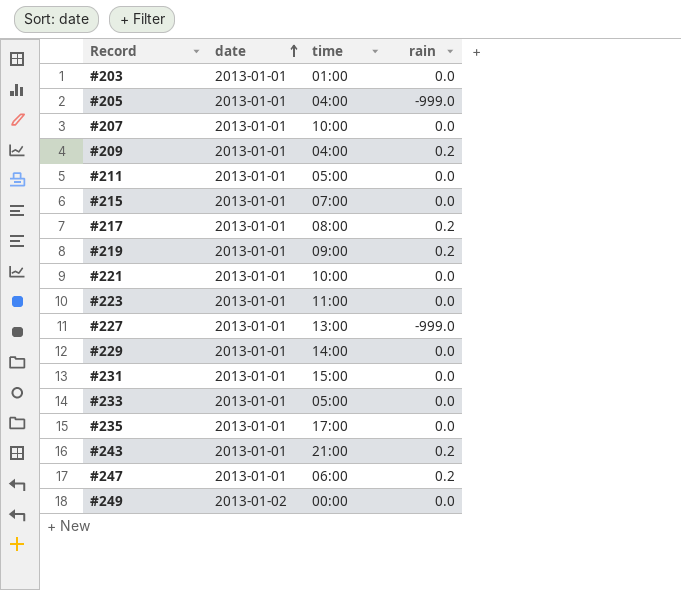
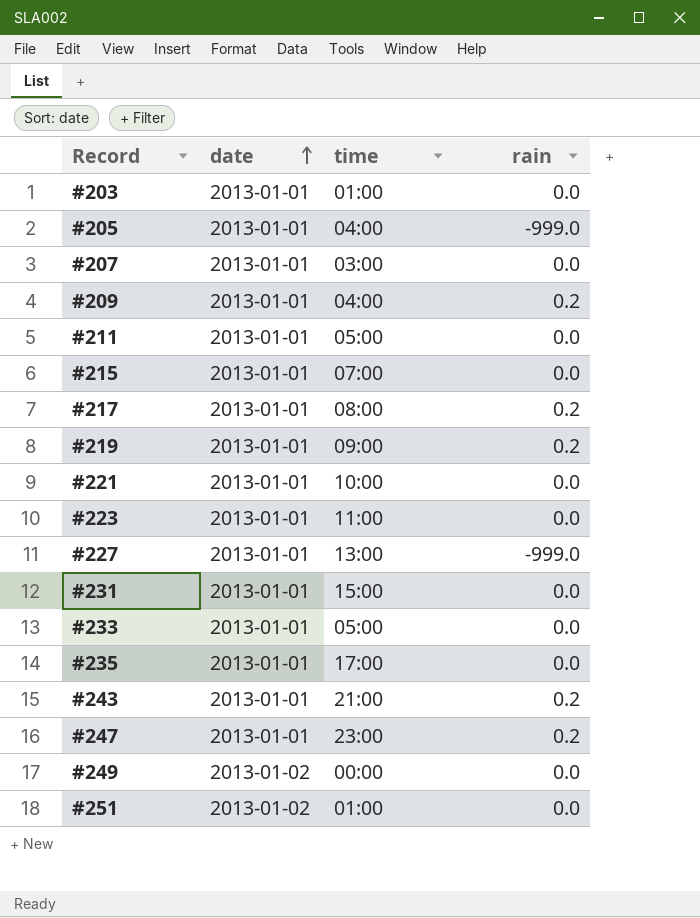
row #229: 2013-01-01 | 14:00 | 0.0 -> none
#207 | time: 10:00 -> 03:00
#247 | time: 06:00 -> 23:00
row #251: none -> 2013-01-02 | 01:00 | 0.0

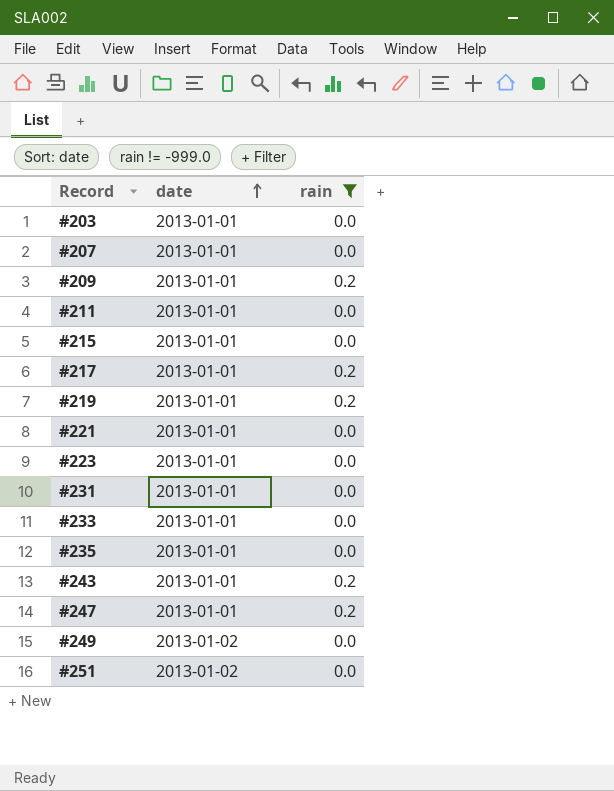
filter: none -> rain != -999.0
column time | position: 3 -> none

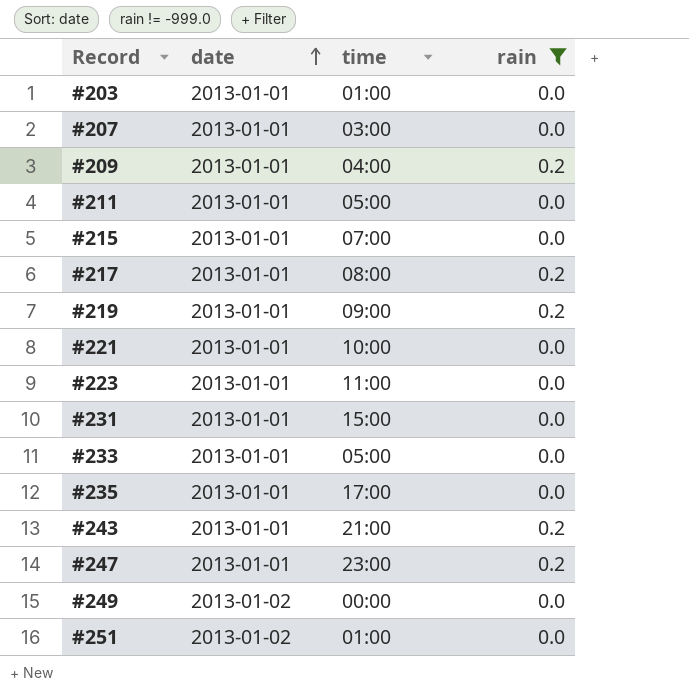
column time | position: none -> 3

